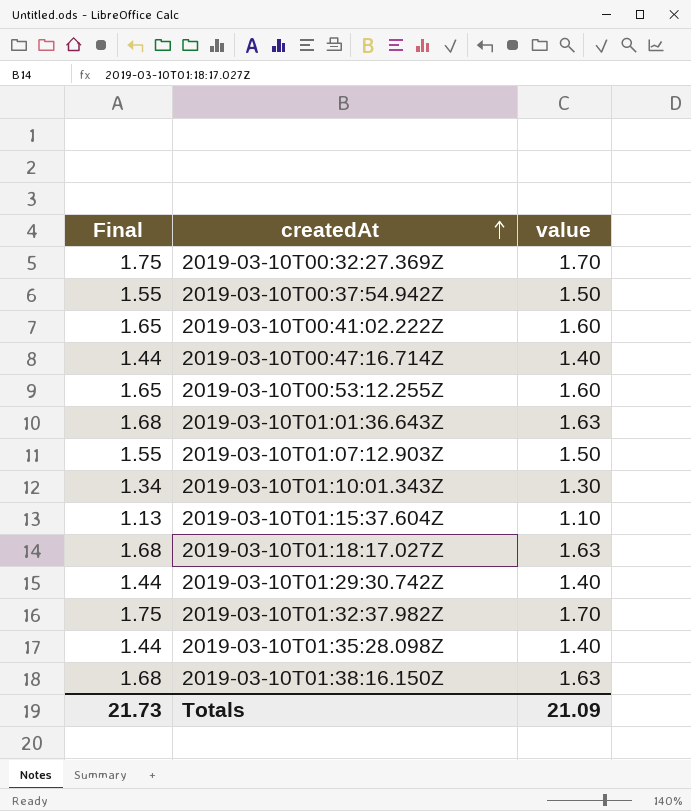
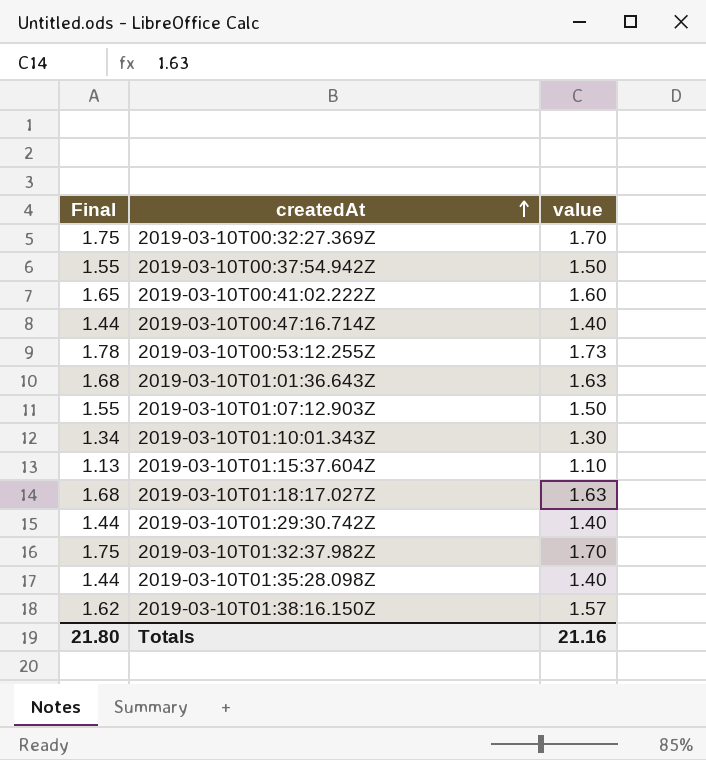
2019-03-10T00:53:12.255Z | Final: 1.65 -> 1.78
2019-03-10T00:53:12.255Z | value: 1.60 -> 1.73
2019-03-10T01:38:16.150Z | Final: 1.68 -> 1.62
2019-03-10T01:38:16.150Z | value: 1.63 -> 1.57
Totals | Final: 21.73 -> 21.80
Totals | value: 21.09 -> 21.16

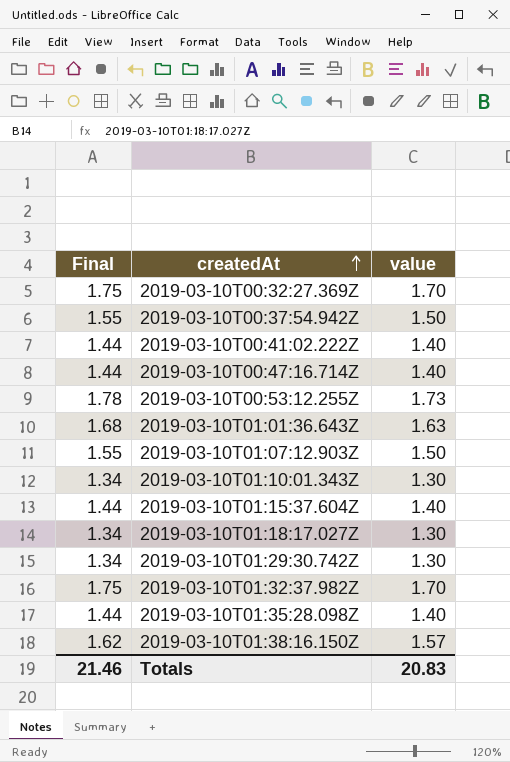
2019-03-10T00:41:02.222Z | Final: 1.65 -> 1.44
2019-03-10T00:41:02.222Z | value: 1.60 -> 1.40
2019-03-10T01:15:37.604Z | Final: 1.13 -> 1.44
2019-03-10T01:15:37.604Z | value: 1.10 -> 1.40
2019-03-10T01:18:17.027Z | Final: 1.68 -> 1.34
2019-03-10T01:18:17.027Z | value: 1.63 -> 1.30
2019-03-10T01:29:30.742Z | Final: 1.44 -> 1.34
2019-03-10T01:29:30.742Z | value: 1.40 -> 1.30
Totals | Final: 21.80 -> 21.46
Totals | value: 21.16 -> 20.83

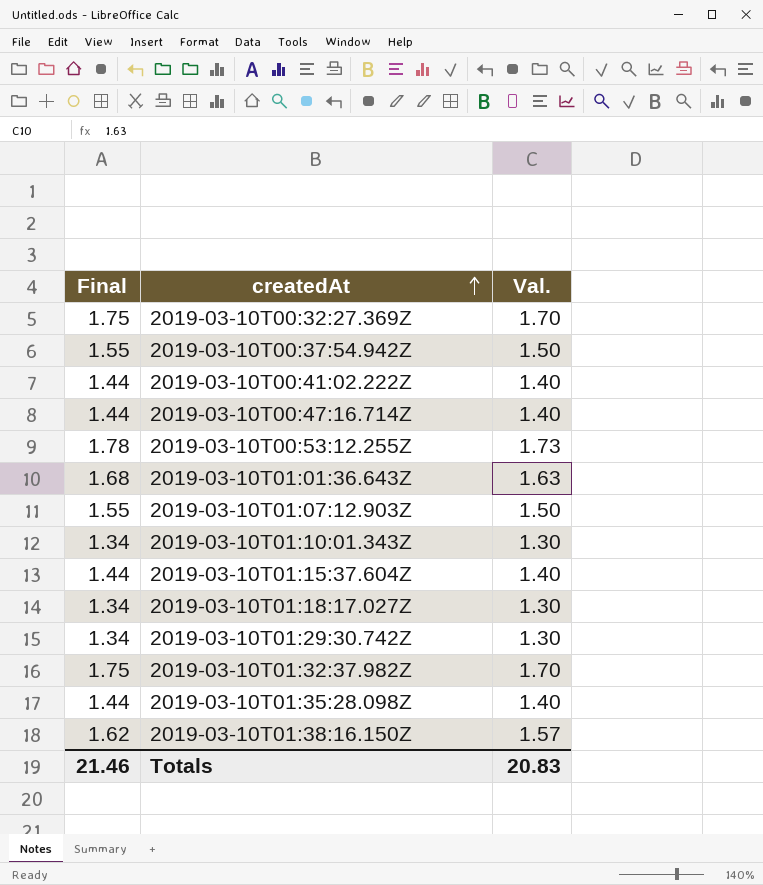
column name: value -> Val.

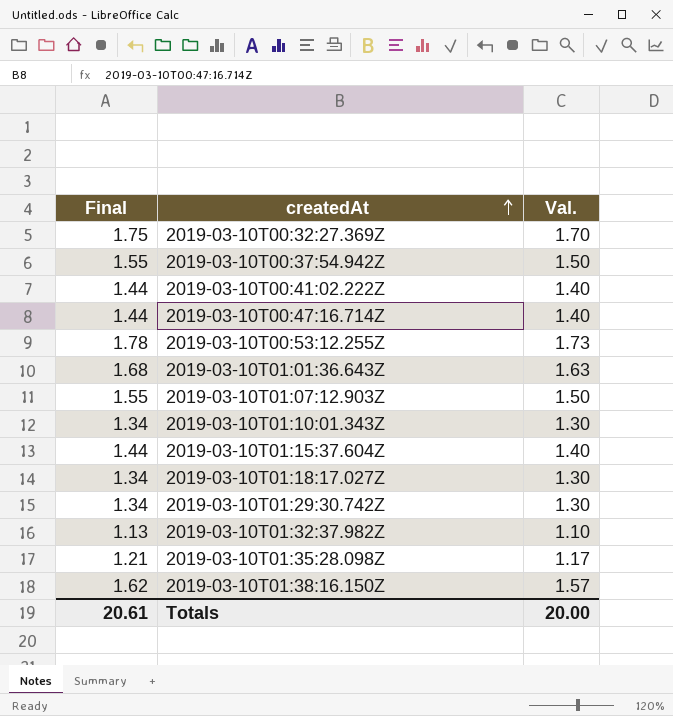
2019-03-10T01:32:37.982Z | Final: 1.75 -> 1.13
2019-03-10T01:32:37.982Z | Val.: 1.70 -> 1.10
2019-03-10T01:35:28.098Z | Final: 1.44 -> 1.21
2019-03-10T01:35:28.098Z | Val.: 1.40 -> 1.17
Totals | Final: 21.46 -> 20.61
Totals | Val.: 20.83 -> 20.00

